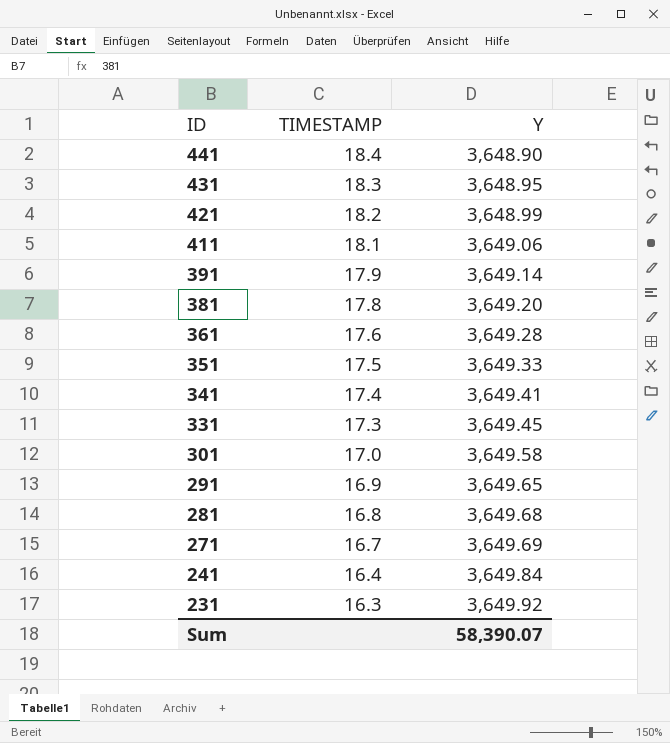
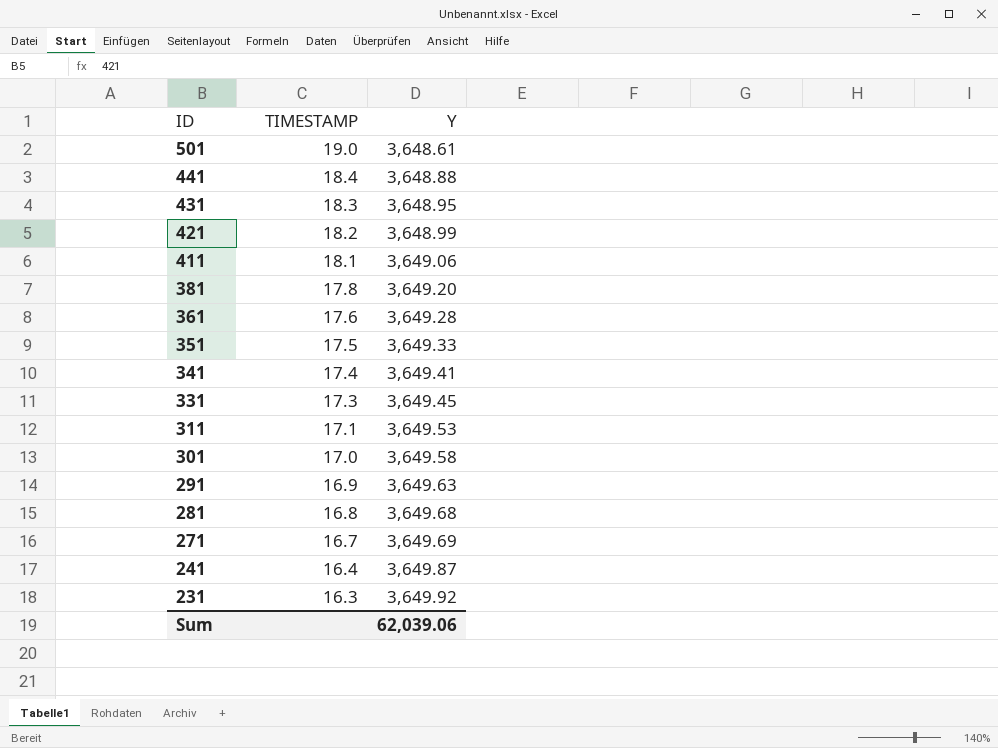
row 391: 17.9 | 3,649.14 -> none
row 501: none -> 19.0 | 3,648.61
441 | Y: 3,648.90 -> 3,648.88
row 311: none -> 17.1 | 3,649.53
291 | Y: 3,649.65 -> 3,649.63
241 | Y: 3,649.84 -> 3,649.87
Sum | Y: 58,390.07 -> 62,039.06

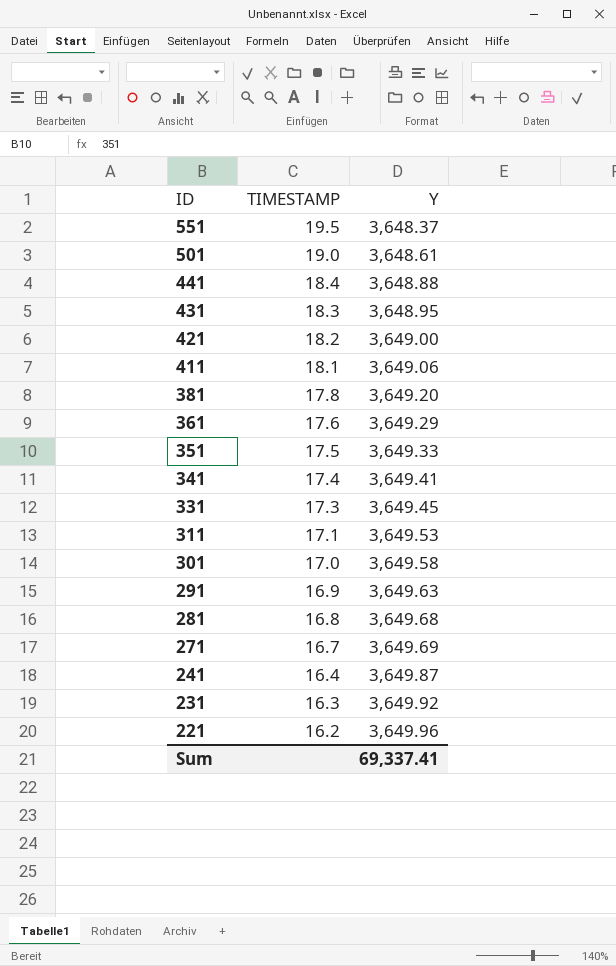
row 551: none -> 19.5 | 3,648.37
421 | Y: 3,648.99 -> 3,649.00
361 | Y: 3,649.28 -> 3,649.29
row 221: none -> 16.2 | 3,649.96
Sum | Y: 62,039.06 -> 69,337.41

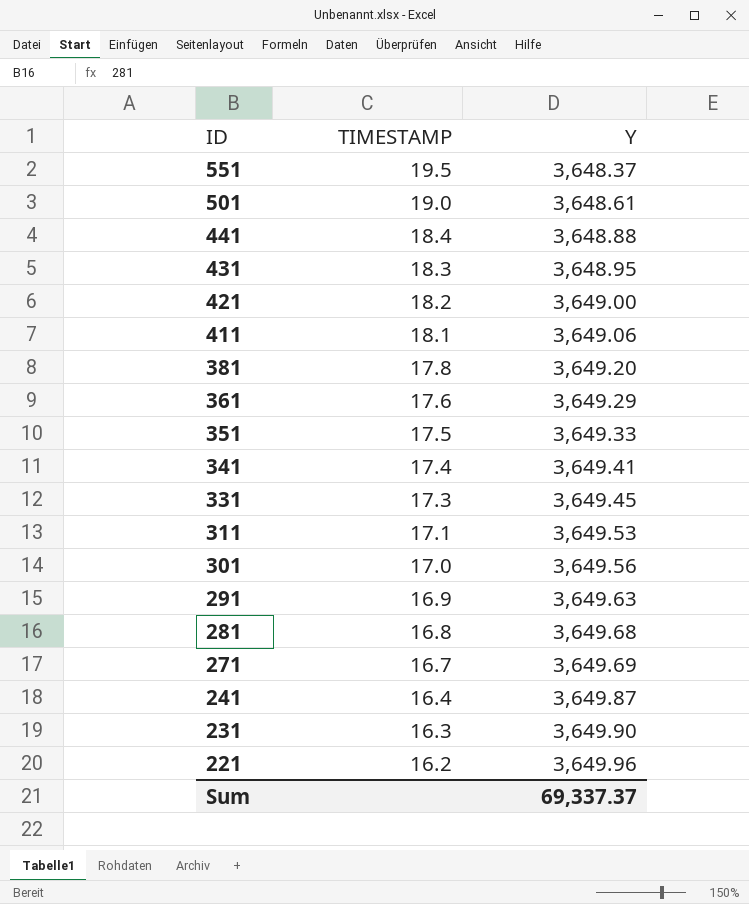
301 | Y: 3,649.58 -> 3,649.56
231 | Y: 3,649.92 -> 3,649.90
Sum | Y: 69,337.41 -> 69,337.37

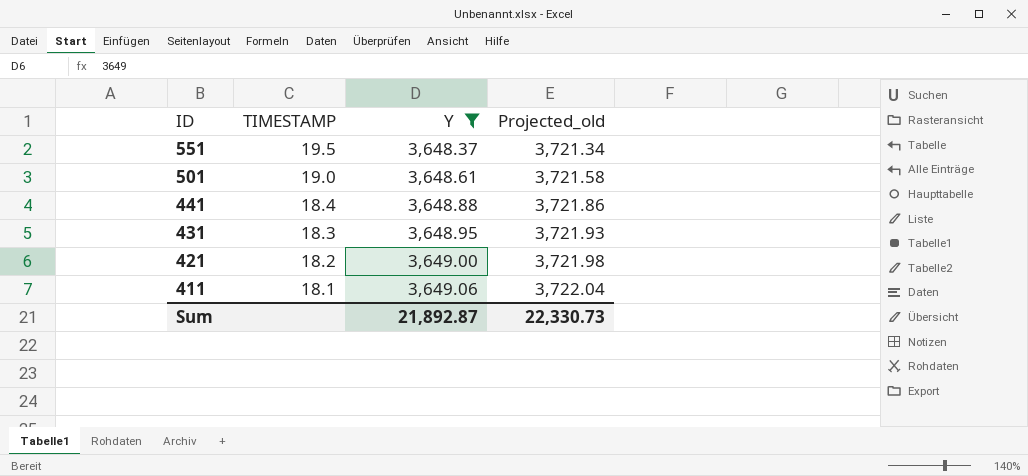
filter: none -> Y <= 3,649.06
column Projected_old | formula: none -> [Y] * 1.02
Sum | Y: 69,337.37 -> 21,892.87

